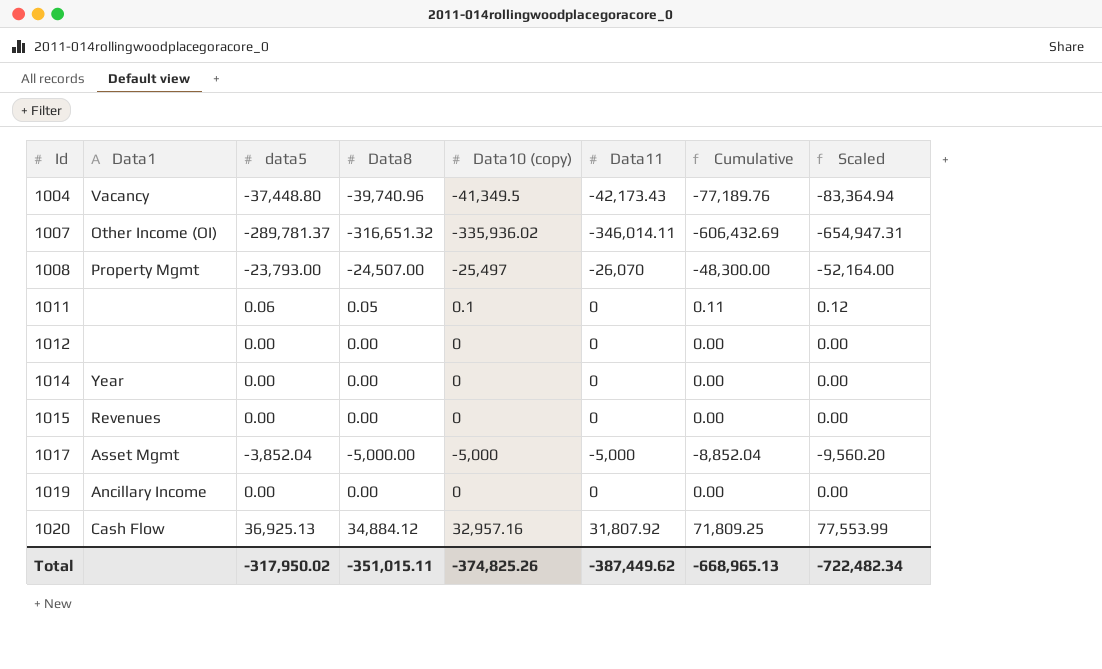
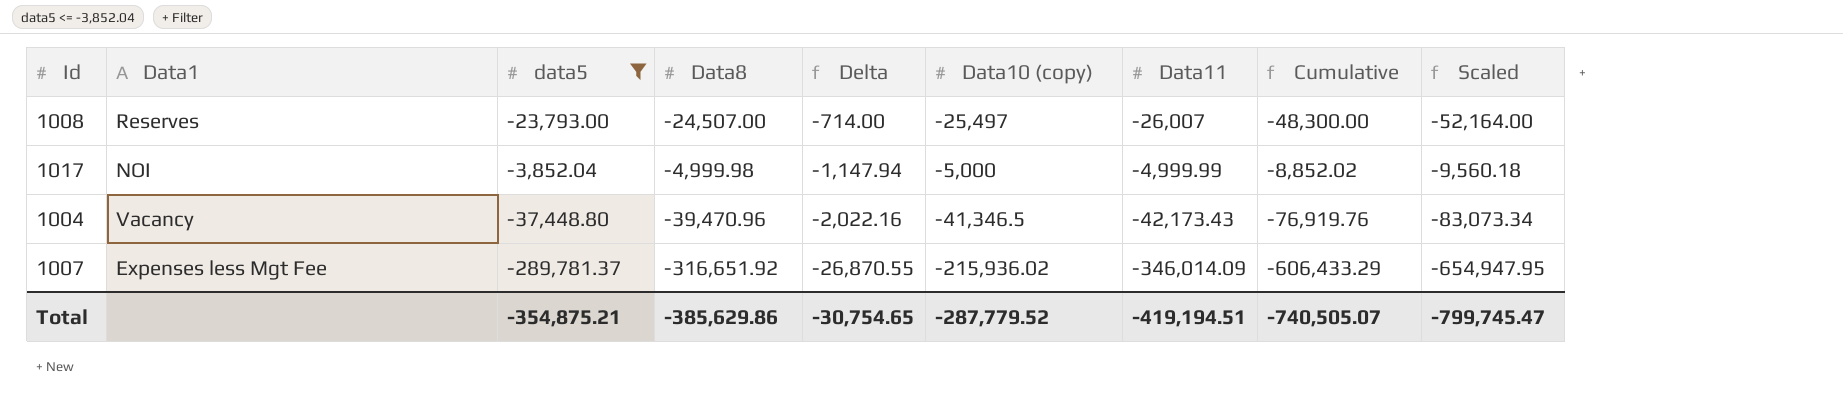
filter: none -> data5 <= -3,852.04
row order: Id ascending -> Delta descending
column Delta | formula: none -> [Data8] - [data5]
1008 | Data1: Property Mgmt -> Reserves
1008 | Data11: -26,070 -> -26,007
1017 | Data1: Asset Mgmt -> NOI
1017 | Data8: -5,000.00 -> -4,999.98
1017 | Data11: -5,000 -> -4,999.99
1017 | Cumulative: -8,852.04 -> -8,852.02
1017 | Scaled: -9,560.20 -> -9,560.18
1004 | Data8: -39,740.96 -> -39,470.96
1004 | Data10 (copy): -41,349.5 -> -41,346.5
1004 | Cumulative: -77,189.76 -> -76,919.76
1004 | Scaled: -83,364.94 -> -83,073.34
1007 | Data1: Other Income (OI) -> Expenses less Mgt Fee
1007 | Data8: -316,651.32 -> -316,651.92
1007 | Data10 (copy): -335,936.02 -> -215,936.02
1007 | Data11: -346,014.11 -> -346,014.09
1007 | Cumulative: -606,432.69 -> -606,433.29
1007 | Scaled: -654,947.31 -> -654,947.95
Total | data5: -317,950.02 -> -354,875.21
Total | Data8: -351,015.11 -> -385,629.86
Total | Data10 (copy): -374,825.26 -> -287,779.52
Total | Data11: -387,449.62 -> -419,194.51
Total | Cumulative: -668,965.13 -> -740,505.07
Total | Scaled: -722,482.34 -> -799,745.47

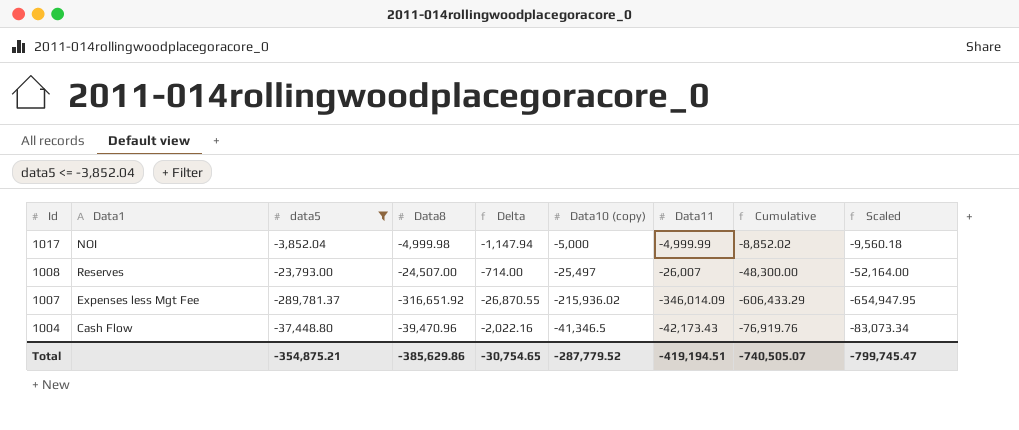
row order: Delta descending -> Id descending
1004 | Data1: Vacancy -> Cash Flow

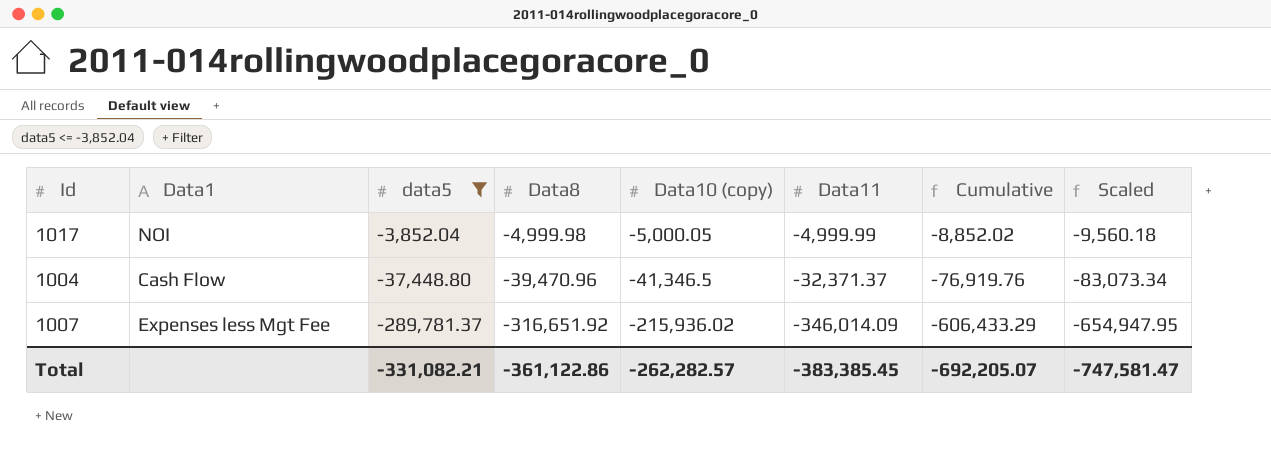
row order: Id descending -> data5 descending
column Delta | formula: [Data8] - [data5] -> none
row 1008: Reserves | -23,793.00 | -24,507.00 | -714.00 | -25,497 | -26,007 | -48,300.00 | -52,164.00 -> none
1017 | Data10 (copy): -5,000 -> -5,000.05
1004 | Data11: -42,173.43 -> -32,371.37
Total | data5: -354,875.21 -> -331,082.21
Total | Data8: -385,629.86 -> -361,122.86
Total | Data10 (copy): -287,779.52 -> -262,282.57
Total | Data11: -419,194.51 -> -383,385.45
Total | Cumulative: -740,505.07 -> -692,205.07
Total | Scaled: -799,745.47 -> -747,581.47

